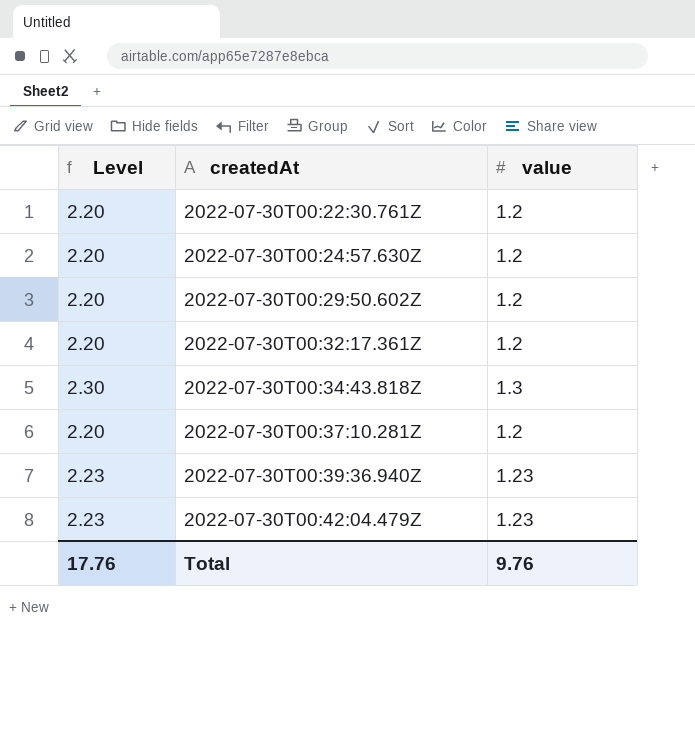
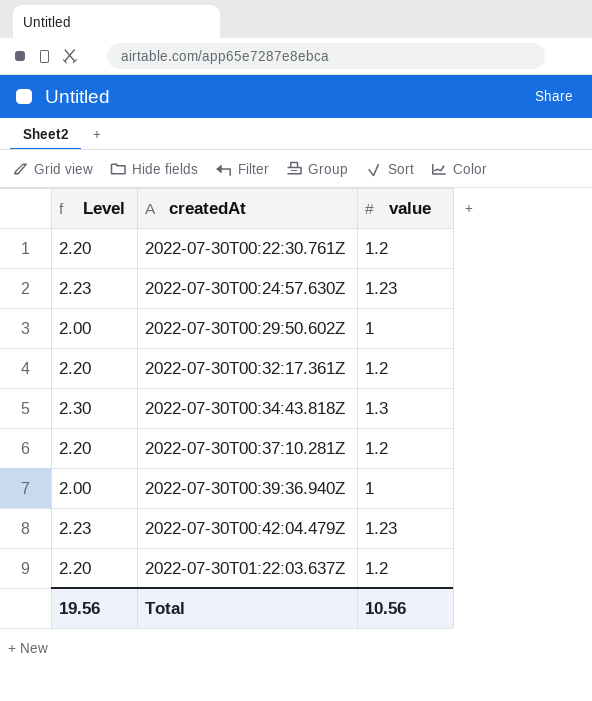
2022-07-30T00:24:57.630Z | Level: 2.20 -> 2.23
2022-07-30T00:24:57.630Z | value: 1.2 -> 1.23
2022-07-30T00:29:50.602Z | Level: 2.20 -> 2.00
2022-07-30T00:29:50.602Z | value: 1.2 -> 1
2022-07-30T00:39:36.940Z | Level: 2.23 -> 2.00
2022-07-30T00:39:36.940Z | value: 1.23 -> 1
row 2022-07-30T01:22:03.637Z: none -> 2.20 | 1.2
Total | Level: 17.76 -> 19.56
Total | value: 9.76 -> 10.56

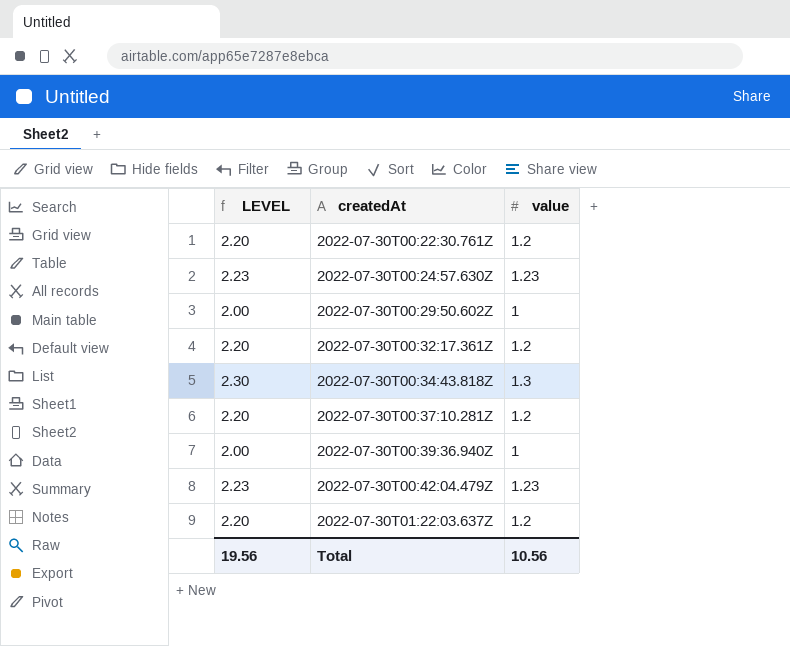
column name: Level -> LEVEL

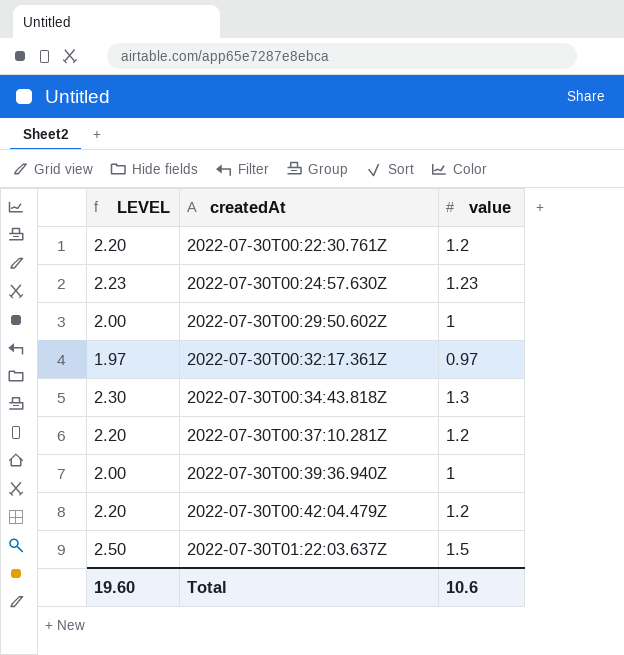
2022-07-30T00:32:17.361Z | LEVEL: 2.20 -> 1.97
2022-07-30T00:32:17.361Z | value: 1.2 -> 0.97
2022-07-30T00:42:04.479Z | LEVEL: 2.23 -> 2.20
2022-07-30T00:42:04.479Z | value: 1.23 -> 1.2
2022-07-30T01:22:03.637Z | LEVEL: 2.20 -> 2.50
2022-07-30T01:22:03.637Z | value: 1.2 -> 1.5
Total | LEVEL: 19.56 -> 19.60
Total | value: 10.56 -> 10.6

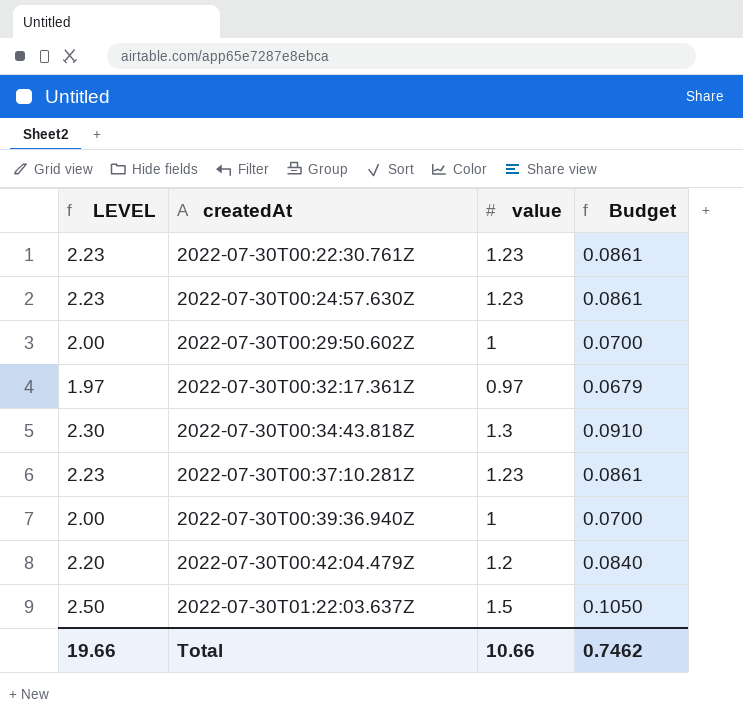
column Budget | formula: none -> [value] * 0.07
2022-07-30T00:22:30.761Z | LEVEL: 2.20 -> 2.23
2022-07-30T00:22:30.761Z | value: 1.2 -> 1.23
2022-07-30T00:37:10.281Z | LEVEL: 2.20 -> 2.23
2022-07-30T00:37:10.281Z | value: 1.2 -> 1.23
Total | LEVEL: 19.60 -> 19.66
Total | value: 10.6 -> 10.66

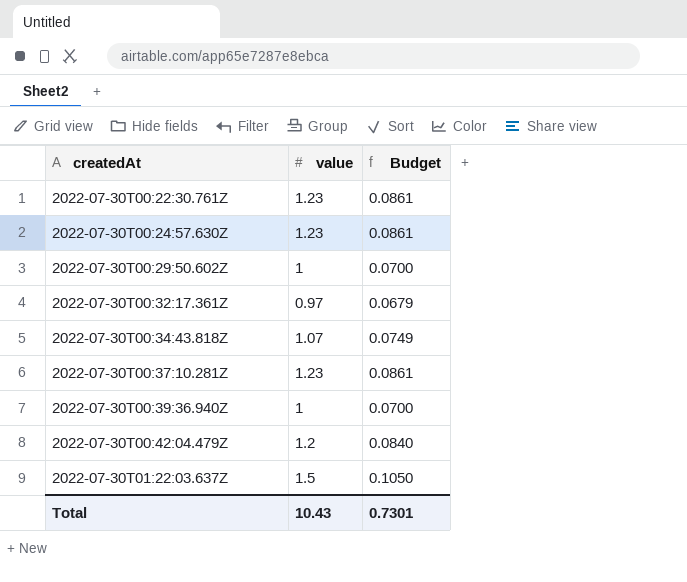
column LEVEL | formula: [value] + 1 -> none
2022-07-30T00:34:43.818Z | value: 1.3 -> 1.07
2022-07-30T00:34:43.818Z | Budget: 0.0910 -> 0.0749
Total | value: 10.66 -> 10.43
Total | Budget: 0.7462 -> 0.7301

